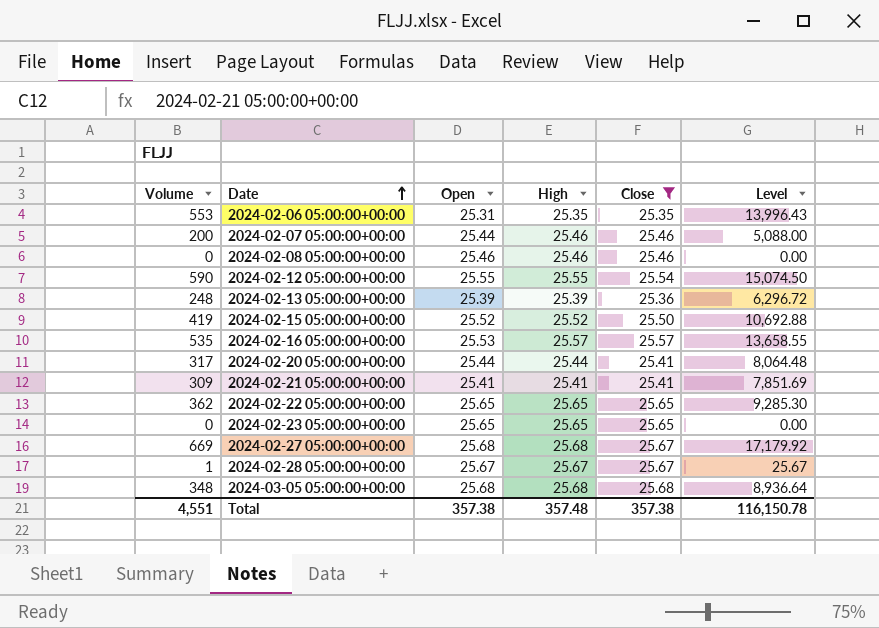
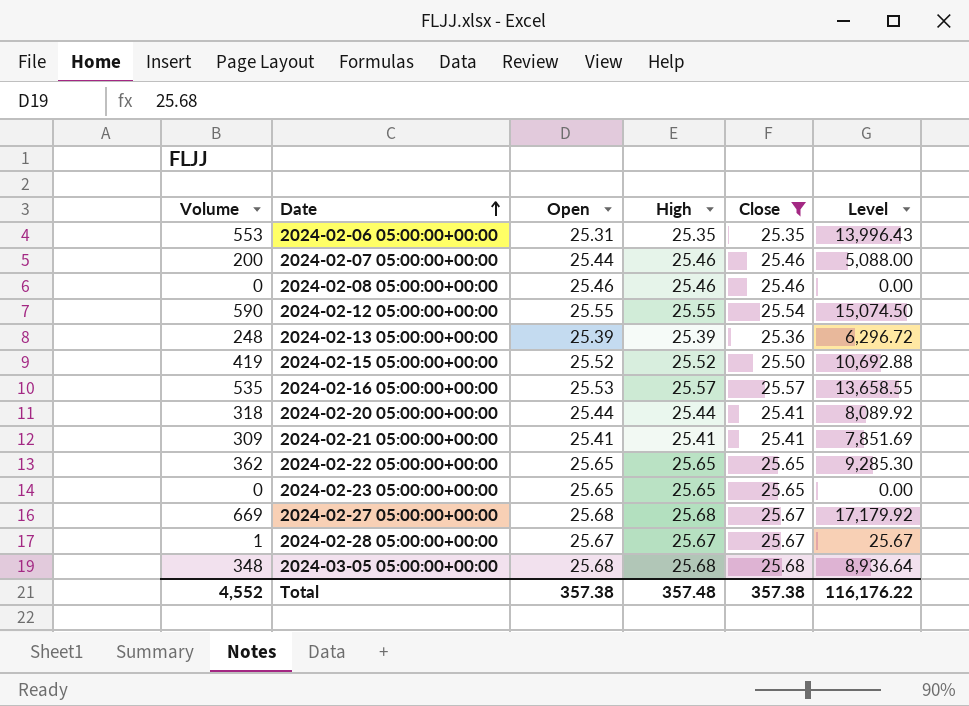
2024-02-20 05:00:00+00:00 | Volume: 317 -> 318
2024-02-20 05:00:00+00:00 | Level: 8,064.48 -> 8,089.92
Total | Volume: 4,551 -> 4,552
Total | Level: 116,150.78 -> 116,176.22

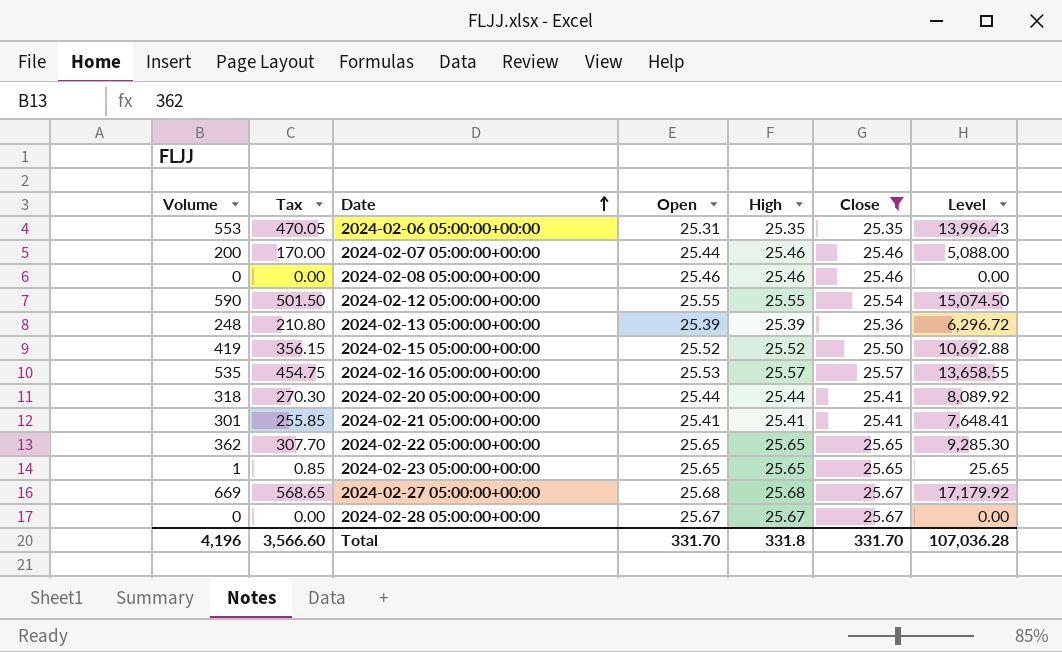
column Tax | formula: none -> [Volume] * 0.85
row 2024-03-05 05:00:00+00:00: 348 | 25.68 | 25.68 | 25.68 | 8,936.64 -> none
2024-02-21 05:00:00+00:00 | Volume: 309 -> 301
2024-02-21 05:00:00+00:00 | Level: 7,851.69 -> 7,648.41
2024-02-23 05:00:00+00:00 | Volume: 0 -> 1
2024-02-23 05:00:00+00:00 | Level: 0.00 -> 25.65
2024-02-28 05:00:00+00:00 | Volume: 1 -> 0
2024-02-28 05:00:00+00:00 | Level: 25.67 -> 0.00
Total | Volume: 4,552 -> 4,196
Total | Open: 357.38 -> 331.70
Total | High: 357.48 -> 331.8
Total | Close: 357.38 -> 331.70
Total | Level: 116,176.22 -> 107,036.28

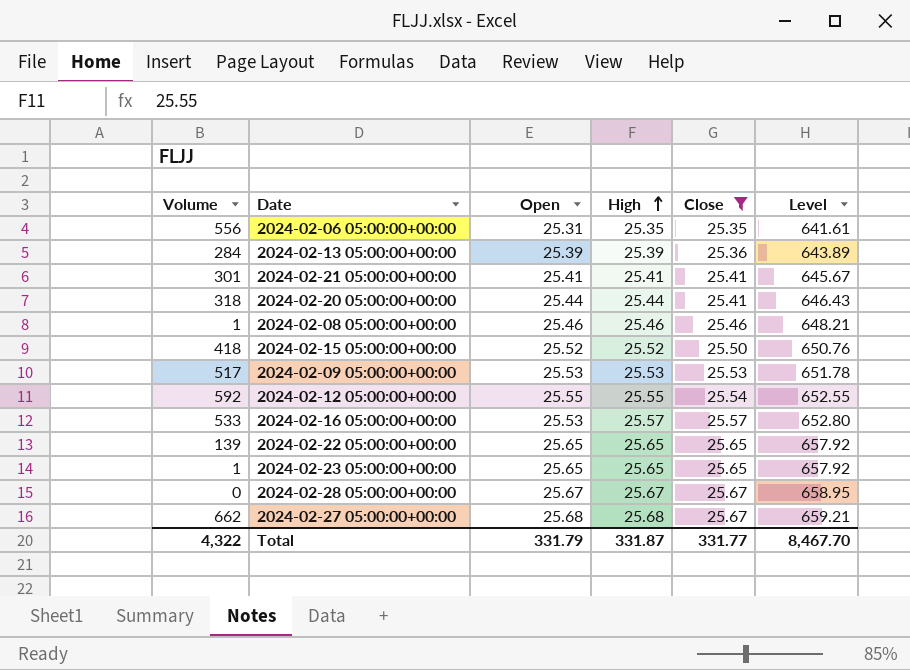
row order: Date ascending -> High ascending
column Tax | formula: [Volume] * 0.85 -> none
column Level | formula: [Volume] * [Open] -> [Open] * [Close]
row 2024-02-07 05:00:00+00:00: 200 | 170.00 | 25.44 | 25.46 | 25.46 | 5,088.00 -> none
2024-02-06 05:00:00+00:00 | Volume: 553 -> 556
2024-02-13 05:00:00+00:00 | Volume: 248 -> 284
2024-02-08 05:00:00+00:00 | Volume: 0 -> 1
2024-02-15 05:00:00+00:00 | Volume: 419 -> 418
row 2024-02-09 05:00:00+00:00: none -> 517 | 25.53 | 25.53 | 25.53 | 651.78
2024-02-12 05:00:00+00:00 | Volume: 590 -> 592
2024-02-16 05:00:00+00:00 | Volume: 535 -> 533
2024-02-22 05:00:00+00:00 | Volume: 362 -> 139
2024-02-27 05:00:00+00:00 | Volume: 669 -> 662
Total | Volume: 4,196 -> 4,322
Total | Open: 331.70 -> 331.79
Total | High: 331.8 -> 331.87
Total | Close: 331.70 -> 331.77
Total | Level: 107,036.28 -> 8,467.70

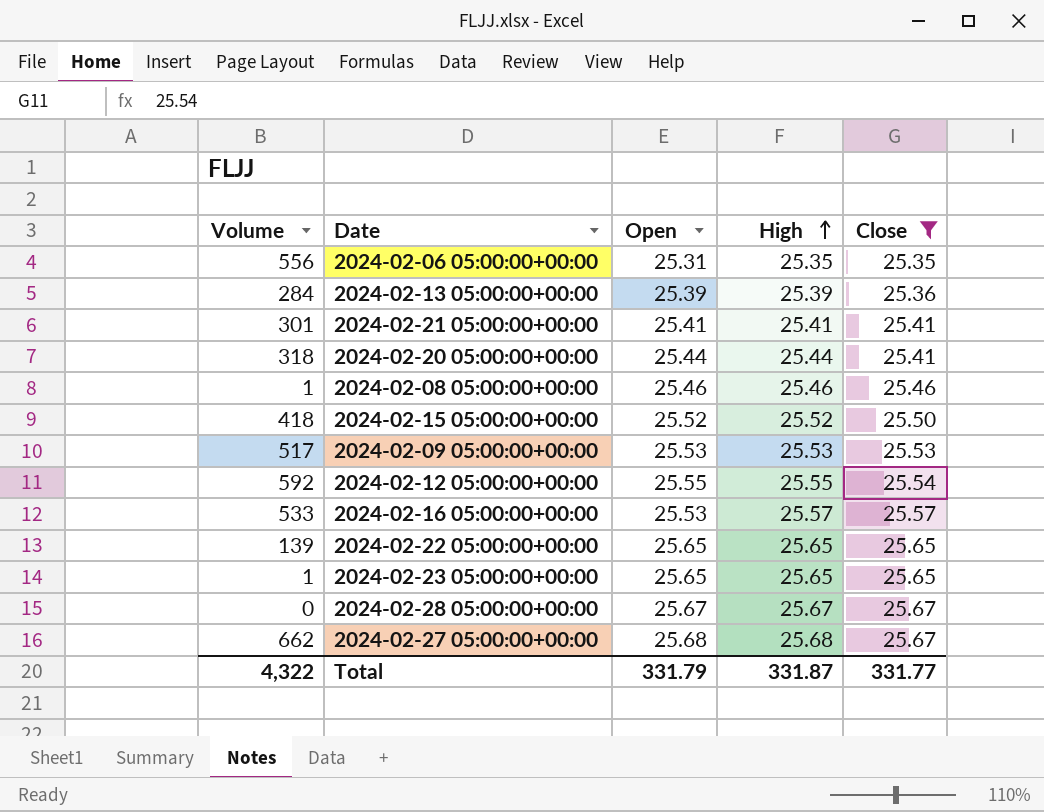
column Level | formula: [Open] * [Close] -> none

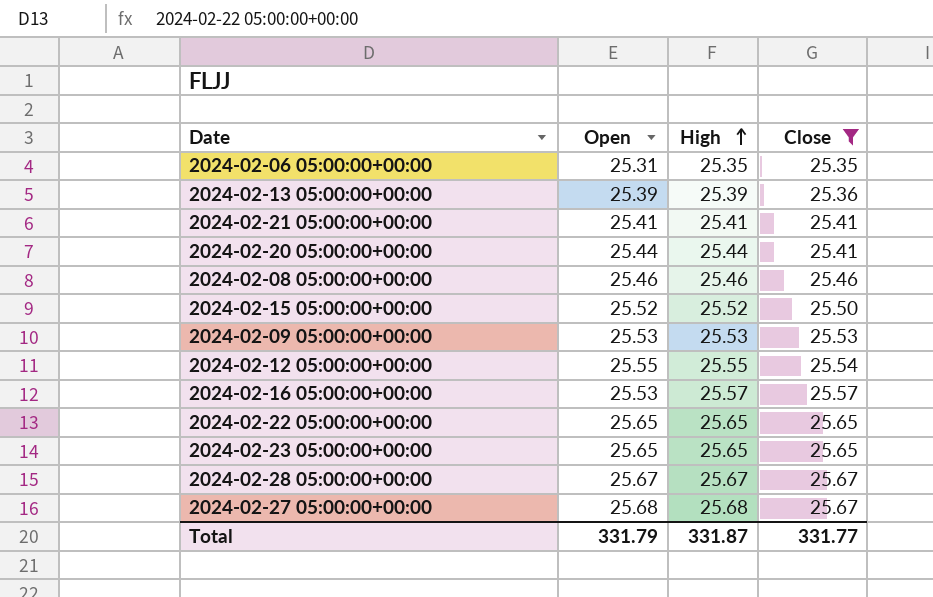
column Volume | position: 1 -> none

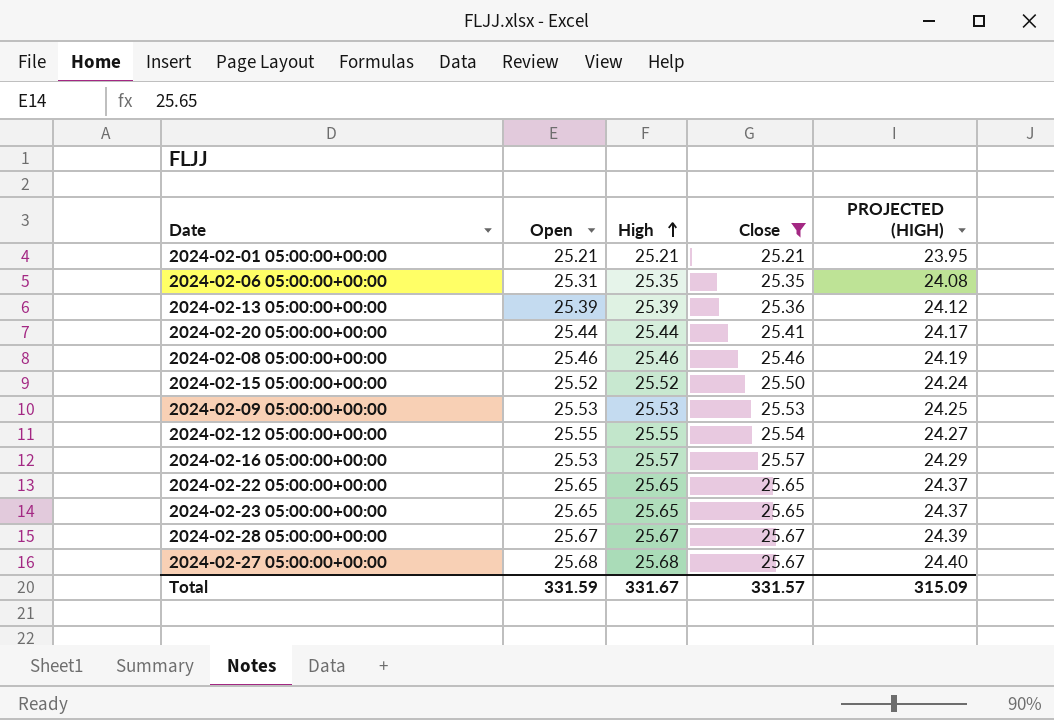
column PROJECTED (HIGH) | formula: none -> [High] * 0.95
row 2024-02-21 05:00:00+00:00: 25.41 | 25.41 | 25.41 -> none
row 2024-02-01 05:00:00+00:00: none -> 25.21 | 25.21 | 25.21 | 23.95
Total | Open: 331.79 -> 331.59
Total | High: 331.87 -> 331.67
Total | Close: 331.77 -> 331.57

